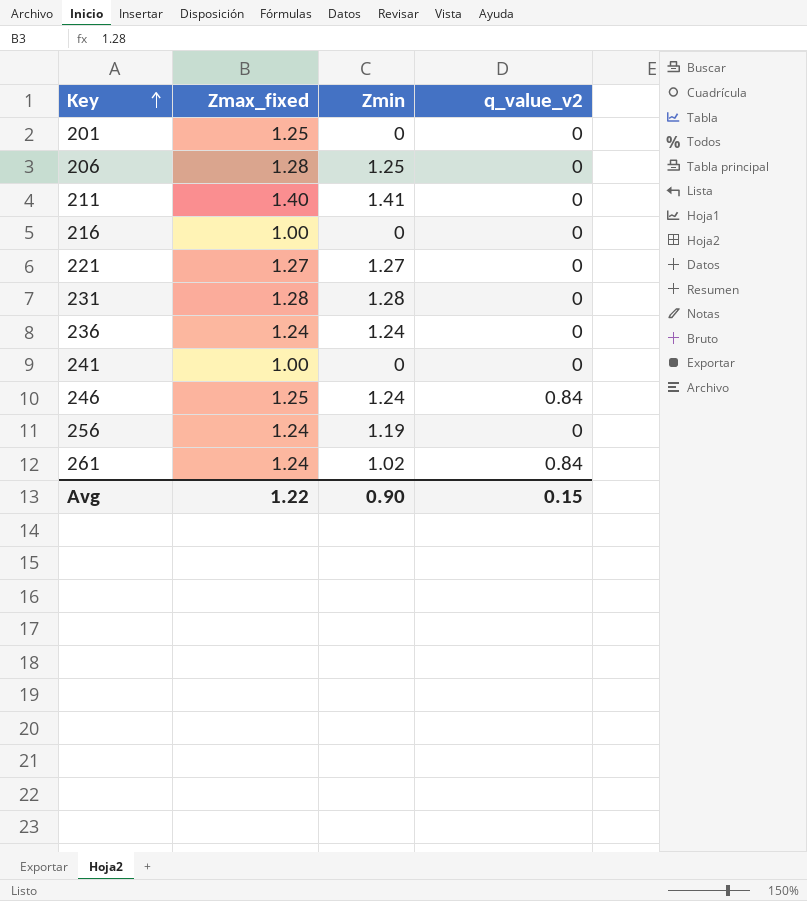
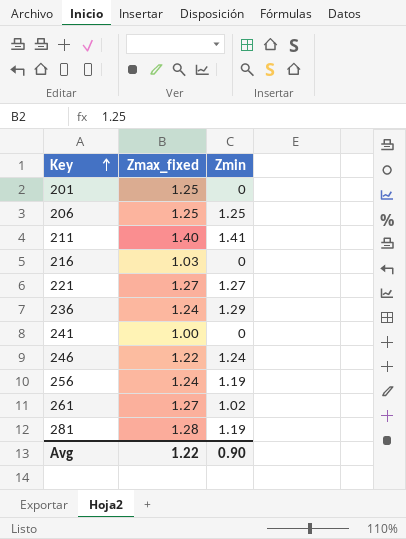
column q_value_v2 | position: 4 -> none
row 231: 1.28 | 1.28 | 0 -> none
206 | Zmax_fixed: 1.28 -> 1.25
216 | Zmax_fixed: 1.00 -> 1.03
236 | Zmin: 1.24 -> 1.29
246 | Zmax_fixed: 1.25 -> 1.22
261 | Zmax_fixed: 1.24 -> 1.27
row 281: none -> 1.28 | 1.19

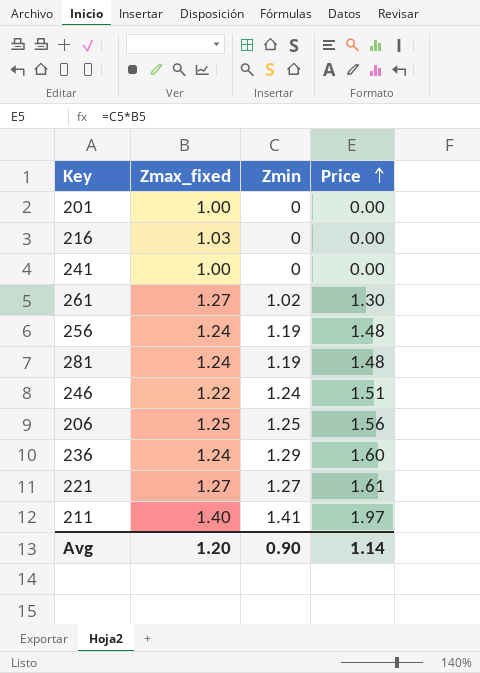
row order: Key ascending -> Price ascending
column Price | formula: none -> [Zmax_fixed] * [Zmin]
201 | Zmax_fixed: 1.25 -> 1.00
281 | Zmax_fixed: 1.28 -> 1.24
Avg | Zmax_fixed: 1.22 -> 1.20

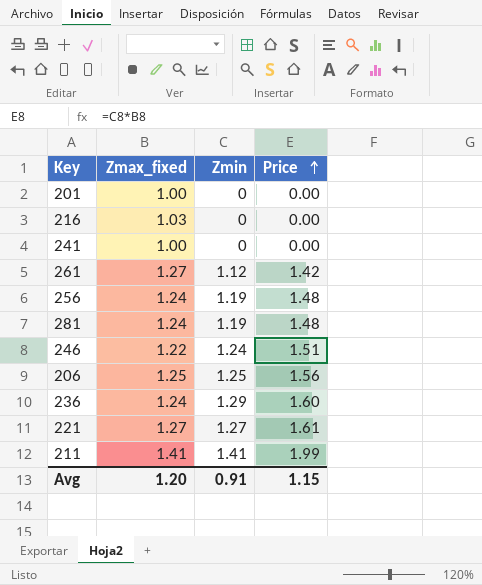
261 | Zmin: 1.02 -> 1.12
261 | Price: 1.30 -> 1.42
211 | Zmax_fixed: 1.40 -> 1.41
211 | Price: 1.97 -> 1.99
Avg | Zmin: 0.90 -> 0.91
Avg | Price: 1.14 -> 1.15

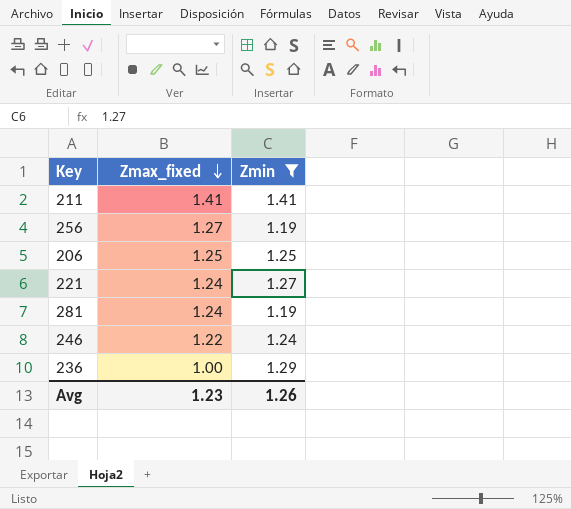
filter: none -> Zmin >= 1.19
row order: Price ascending -> Zmax_fixed descending
column Price | formula: [Zmax_fixed] * [Zmin] -> none
256 | Zmax_fixed: 1.24 -> 1.27
221 | Zmax_fixed: 1.27 -> 1.24
236 | Zmax_fixed: 1.24 -> 1.00
Avg | Zmax_fixed: 1.20 -> 1.23
Avg | Zmin: 0.91 -> 1.26

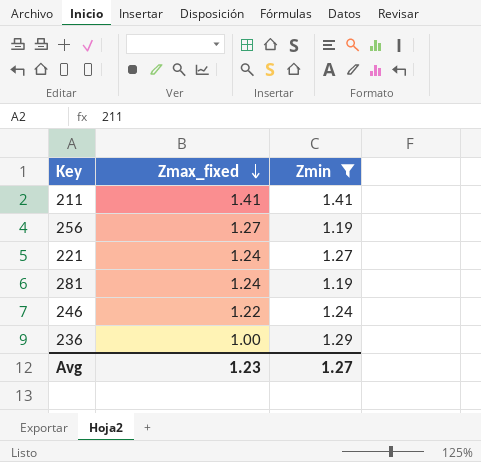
row 206: 1.25 | 1.25 -> none
Avg | Zmin: 1.26 -> 1.27

